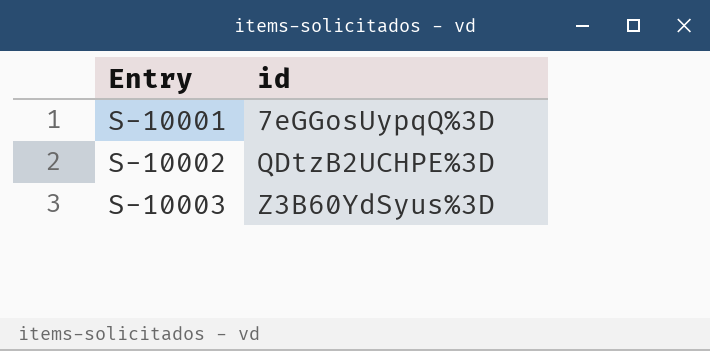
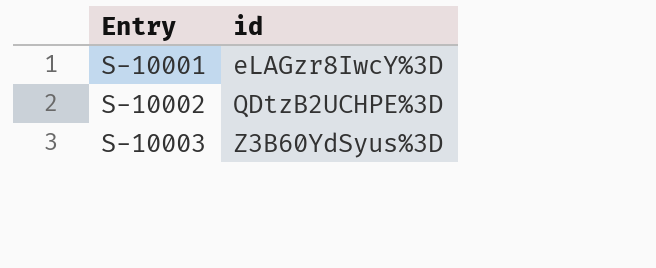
S-10001 | id: 7eGGosUypqQ%3D -> eLAGzr8IwcY%3D

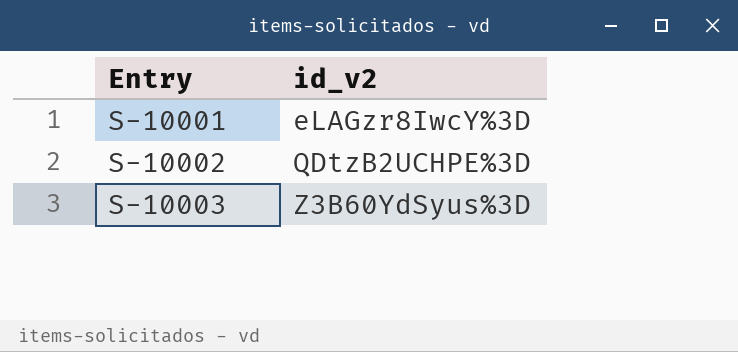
column name: id -> id_v2

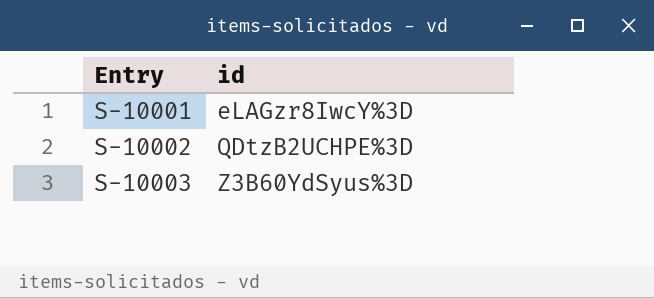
column name: id_v2 -> id

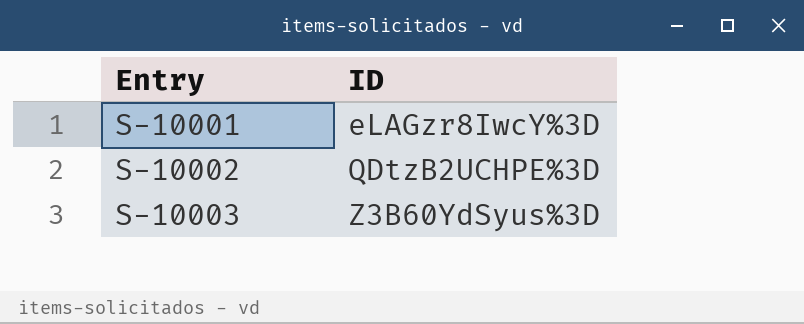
column name: id -> ID

